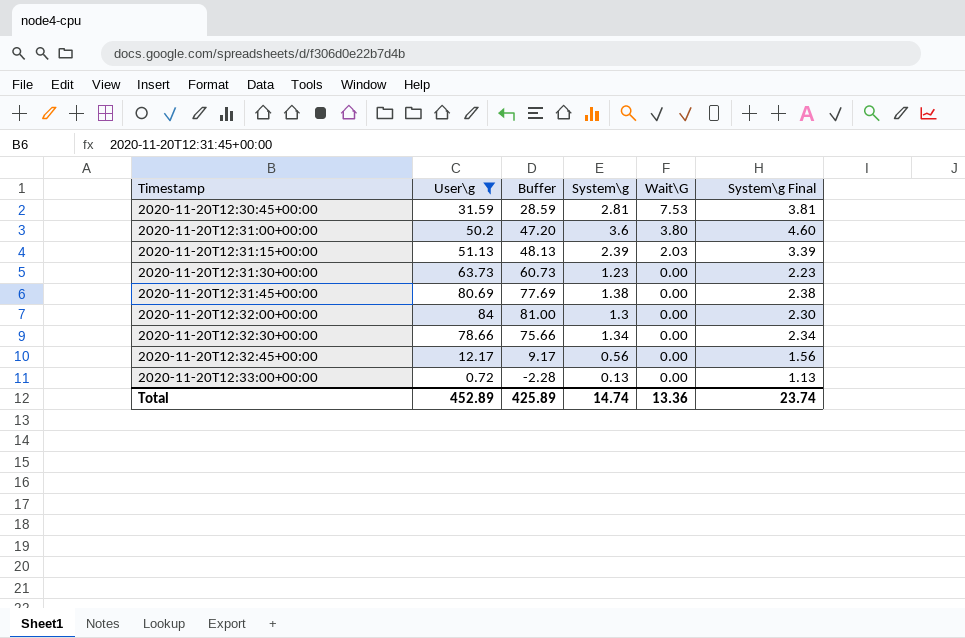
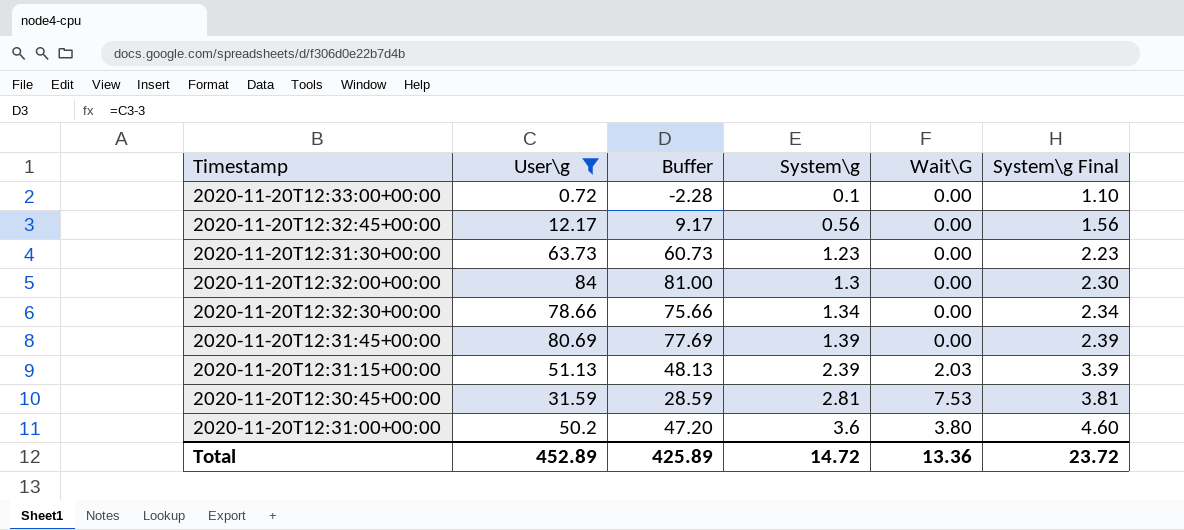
row order: Timestamp ascending -> System\g ascending
2020-11-20T12:33:00+00:00 | System\g: 0.13 -> 0.1
2020-11-20T12:33:00+00:00 | System\g Final: 1.13 -> 1.10
2020-11-20T12:31:45+00:00 | System\g: 1.38 -> 1.39
2020-11-20T12:31:45+00:00 | System\g Final: 2.38 -> 2.39
Total | System\g: 14.74 -> 14.72
Total | System\g Final: 23.74 -> 23.72

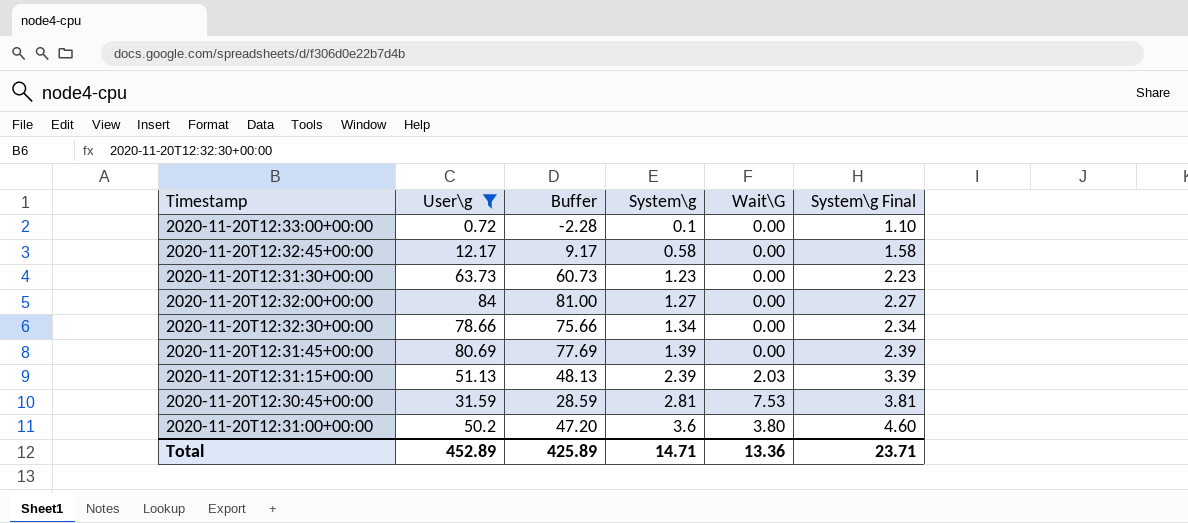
2020-11-20T12:32:45+00:00 | System\g: 0.56 -> 0.58
2020-11-20T12:32:45+00:00 | System\g Final: 1.56 -> 1.58
2020-11-20T12:32:00+00:00 | System\g: 1.3 -> 1.27
2020-11-20T12:32:00+00:00 | System\g Final: 2.30 -> 2.27
Total | System\g: 14.72 -> 14.71
Total | System\g Final: 23.72 -> 23.71

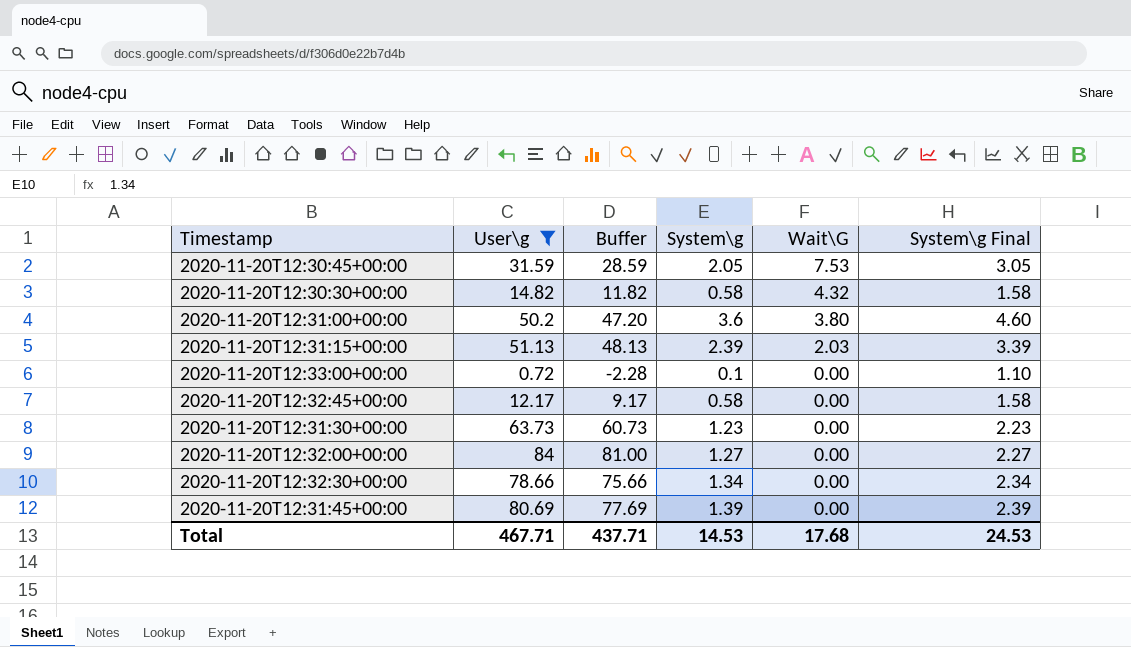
row order: System\g ascending -> Wait\G descending
2020-11-20T12:30:45+00:00 | System\g: 2.81 -> 2.05
2020-11-20T12:30:45+00:00 | System\g Final: 3.81 -> 3.05
row 2020-11-20T12:30:30+00:00: none -> 14.82 | 11.82 | 0.58 | 4.32 | 1.58
Total | User\g: 452.89 -> 467.71
Total | Buffer: 425.89 -> 437.71
Total | System\g: 14.71 -> 14.53
Total | Wait\G: 13.36 -> 17.68
Total | System\g Final: 23.71 -> 24.53

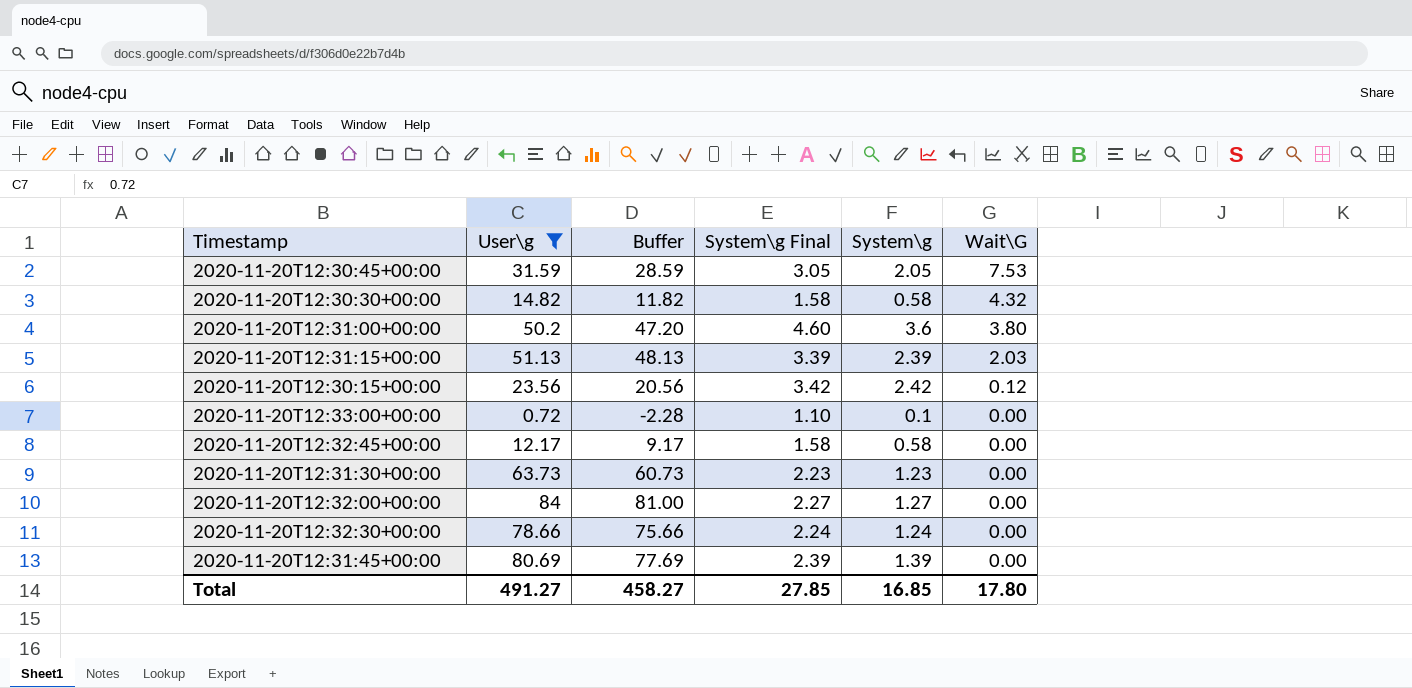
column System\g Final | position: 6 -> 4
row 2020-11-20T12:30:15+00:00: none -> 23.56 | 20.56 | 3.42 | 2.42 | 0.12
2020-11-20T12:32:30+00:00 | System\g Final: 2.34 -> 2.24
2020-11-20T12:32:30+00:00 | System\g: 1.34 -> 1.24
Total | User\g: 467.71 -> 491.27
Total | Buffer: 437.71 -> 458.27
Total | System\g Final: 24.53 -> 27.85
Total | System\g: 14.53 -> 16.85
Total | Wait\G: 17.68 -> 17.80

